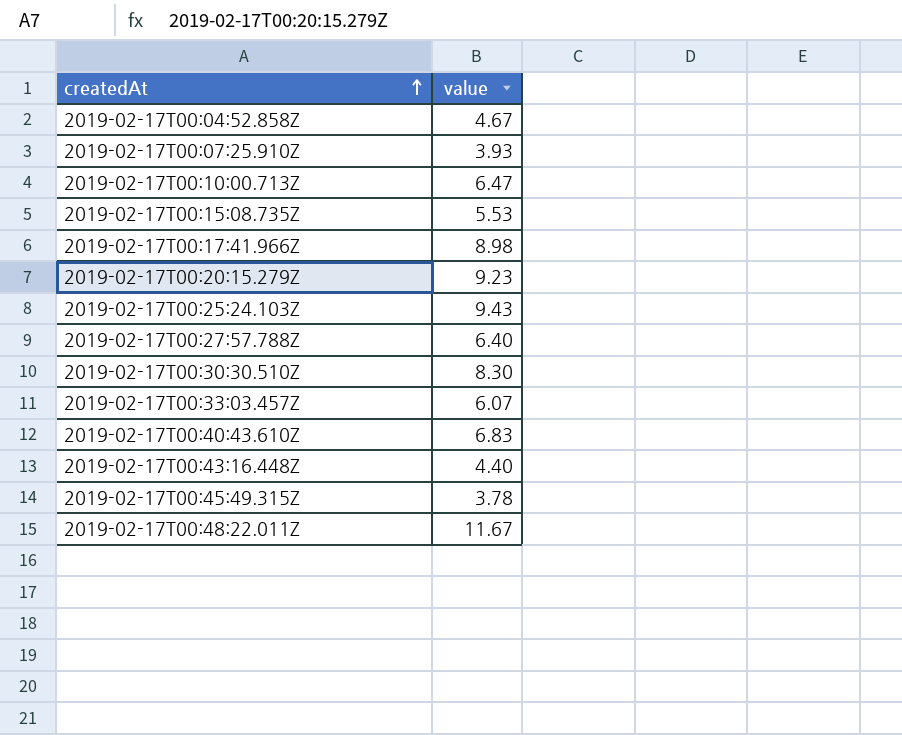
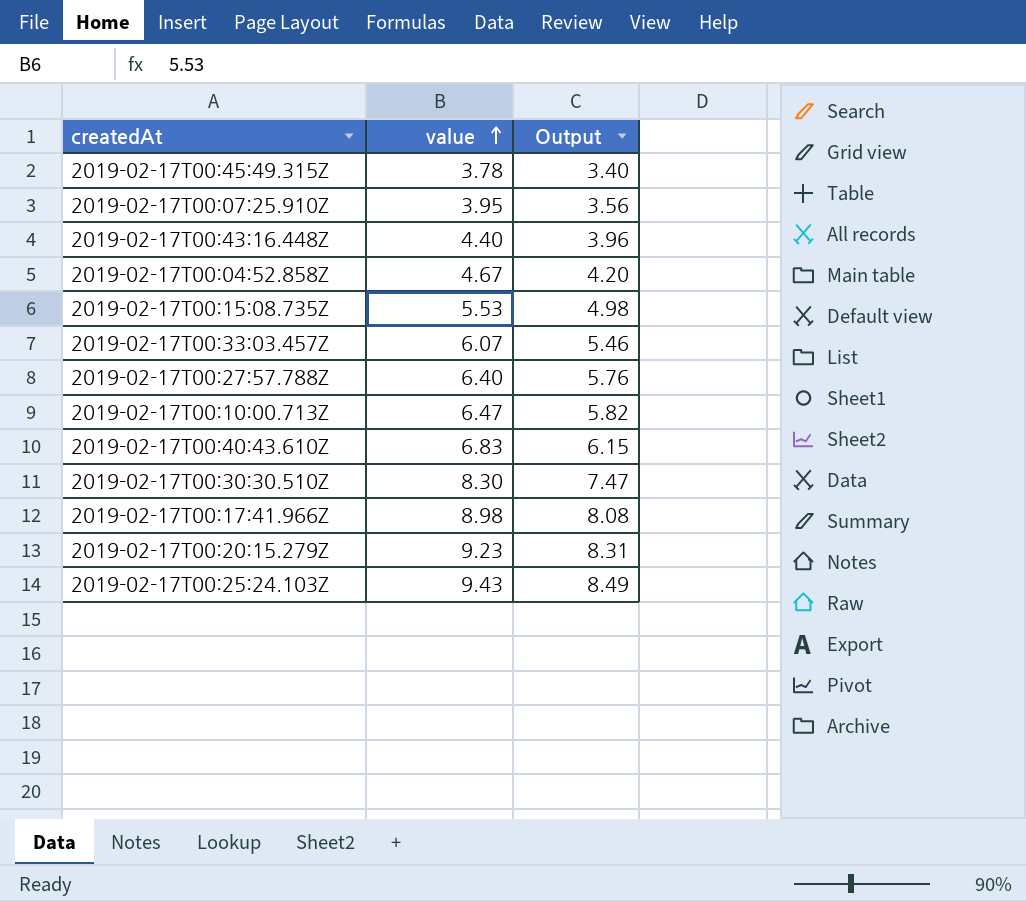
row order: createdAt ascending -> value ascending
column Output | formula: none -> [value] * 0.9
row 2019-02-17T00:48:22.011Z: 11.67 -> none
2019-02-17T00:07:25.910Z | value: 3.93 -> 3.95

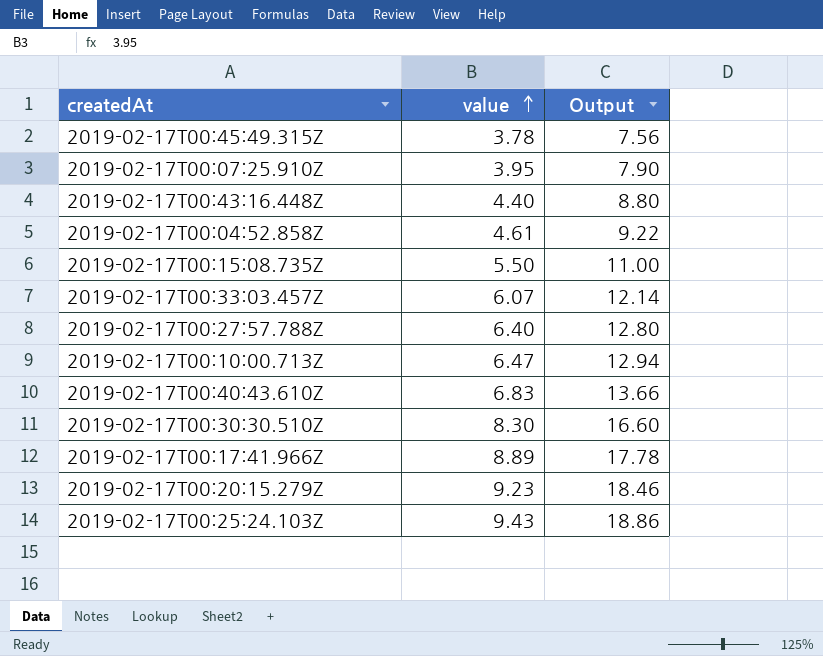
column Output | formula: [value] * 0.9 -> [value] * 2
2019-02-17T00:04:52.858Z | value: 4.67 -> 4.61
2019-02-17T00:15:08.735Z | value: 5.53 -> 5.50
2019-02-17T00:17:41.966Z | value: 8.98 -> 8.89

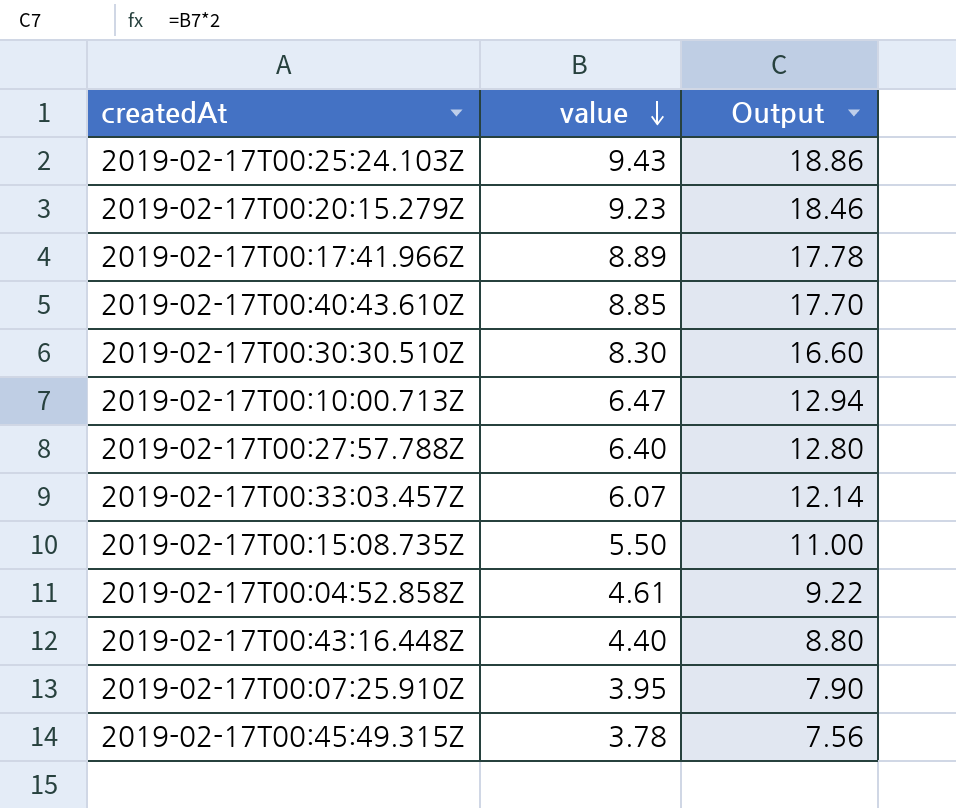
row order: value ascending -> value descending
2019-02-17T00:40:43.610Z | value: 6.83 -> 8.85
2019-02-17T00:40:43.610Z | Output: 13.66 -> 17.70

